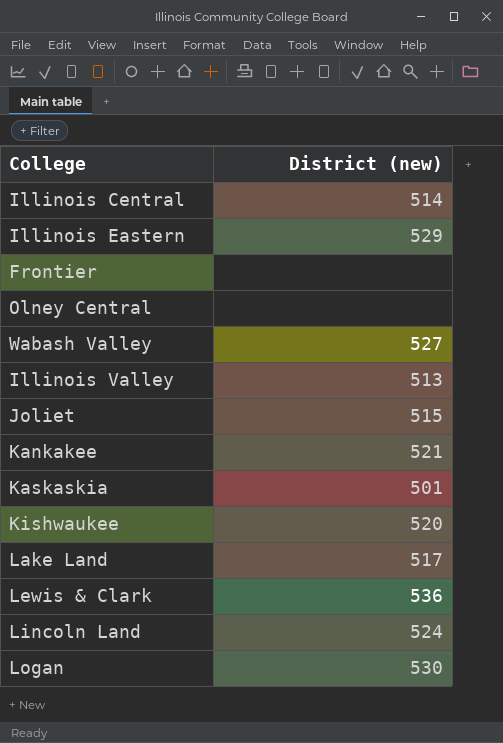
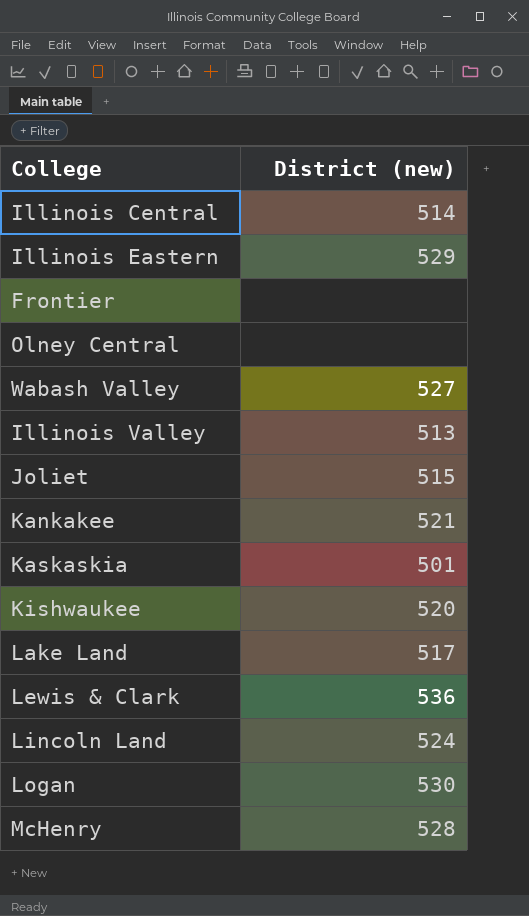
row McHenry: none -> 528

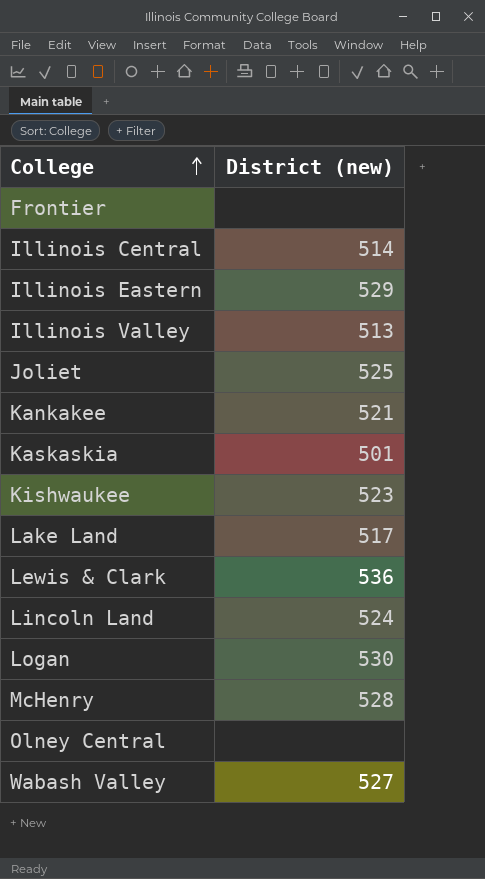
row order: none -> College ascending
Joliet | District (new): 515 -> 525
Kishwaukee | District (new): 520 -> 523

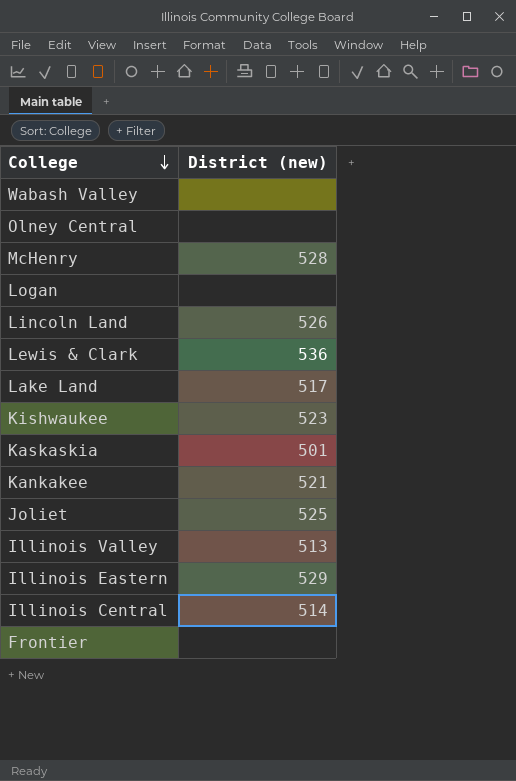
row order: College ascending -> College descending
Wabash Valley | District (new): 527 -> none
Logan | District (new): 530 -> none
Lincoln Land | District (new): 524 -> 526

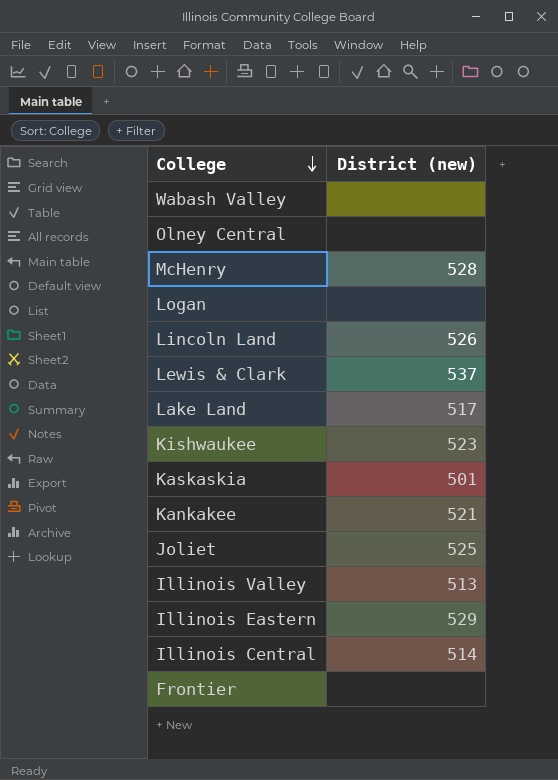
Lewis & Clark | District (new): 536 -> 537

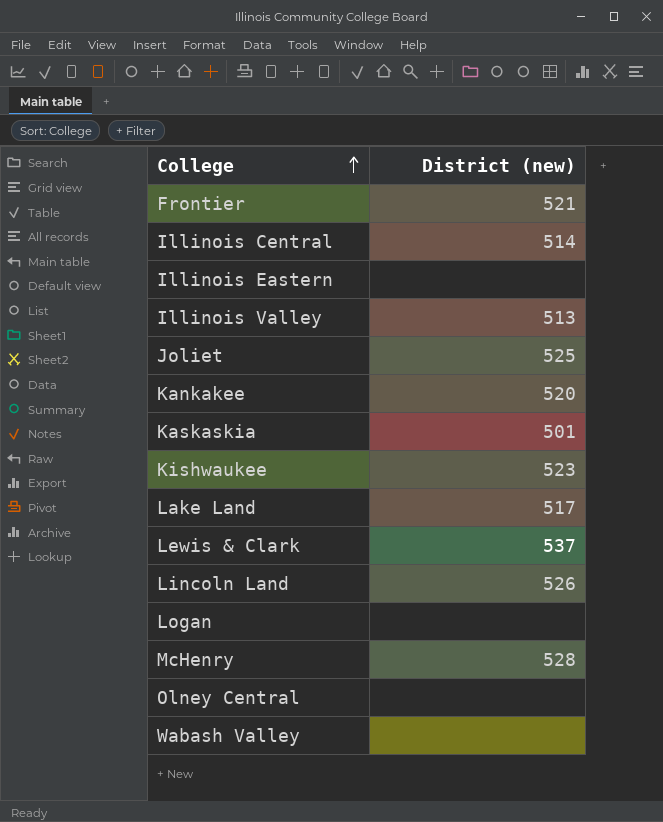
row order: College descending -> College ascending
Frontier | District (new): none -> 521
Illinois Eastern | District (new): 529 -> none
Kankakee | District (new): 521 -> 520

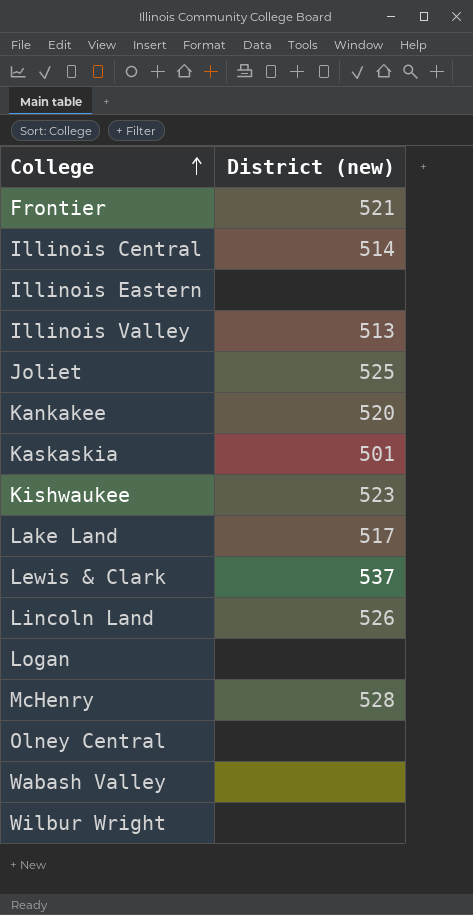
row Wilbur Wright: none -> none

